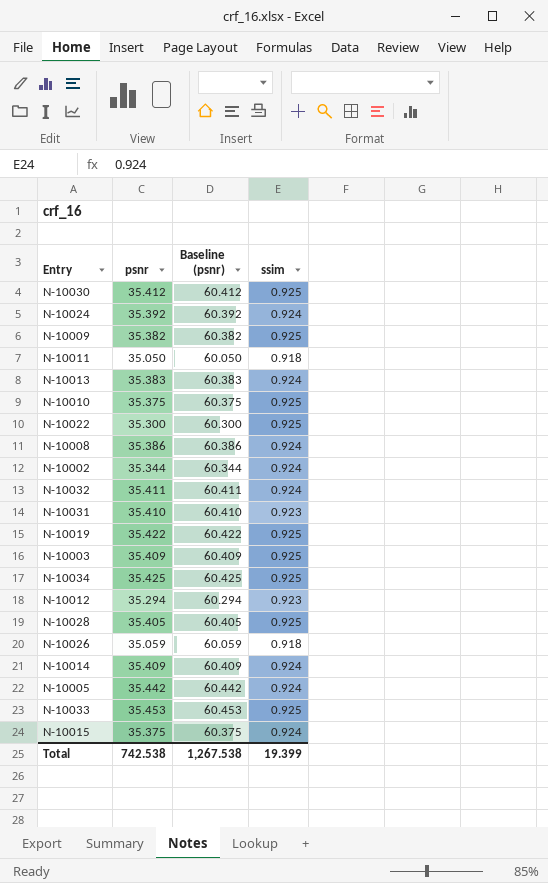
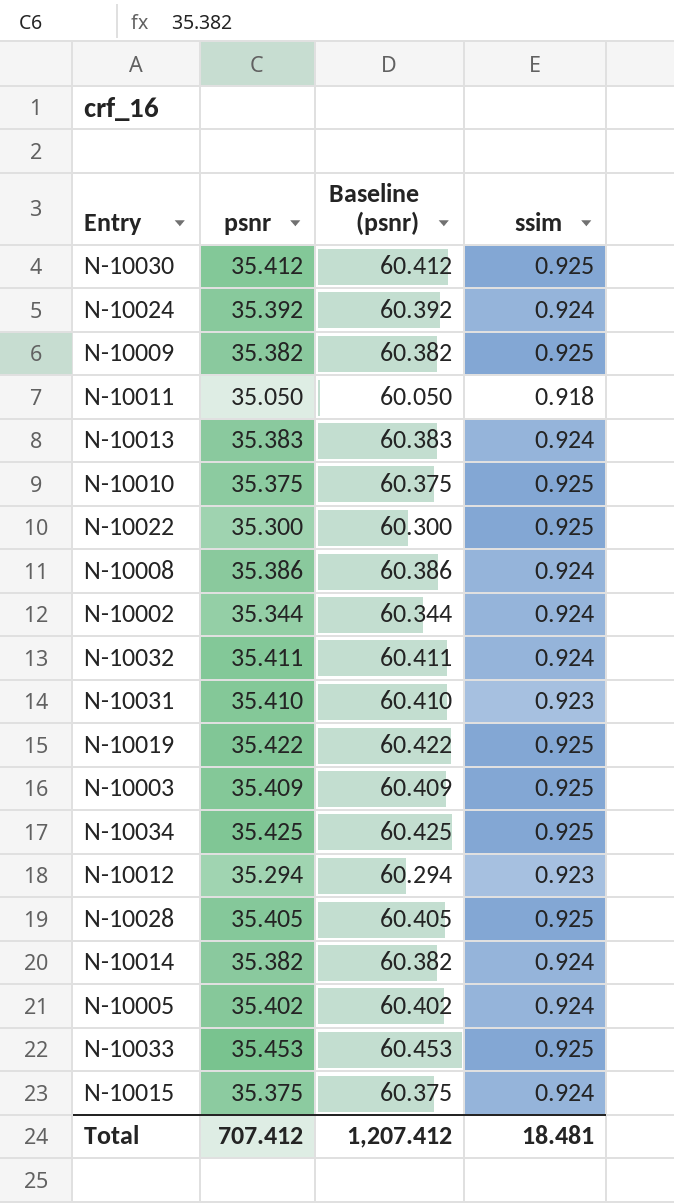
row N-10026: 35.059 | 60.059 | 0.918 -> none
N-10014 | psnr: 35.409 -> 35.382
N-10014 | Baseline (psnr): 60.409 -> 60.382
N-10005 | psnr: 35.442 -> 35.402
N-10005 | Baseline (psnr): 60.442 -> 60.402
Total | psnr: 742.538 -> 707.412
Total | Baseline (psnr): 1,267.538 -> 1,207.412
Total | ssim: 19.399 -> 18.481

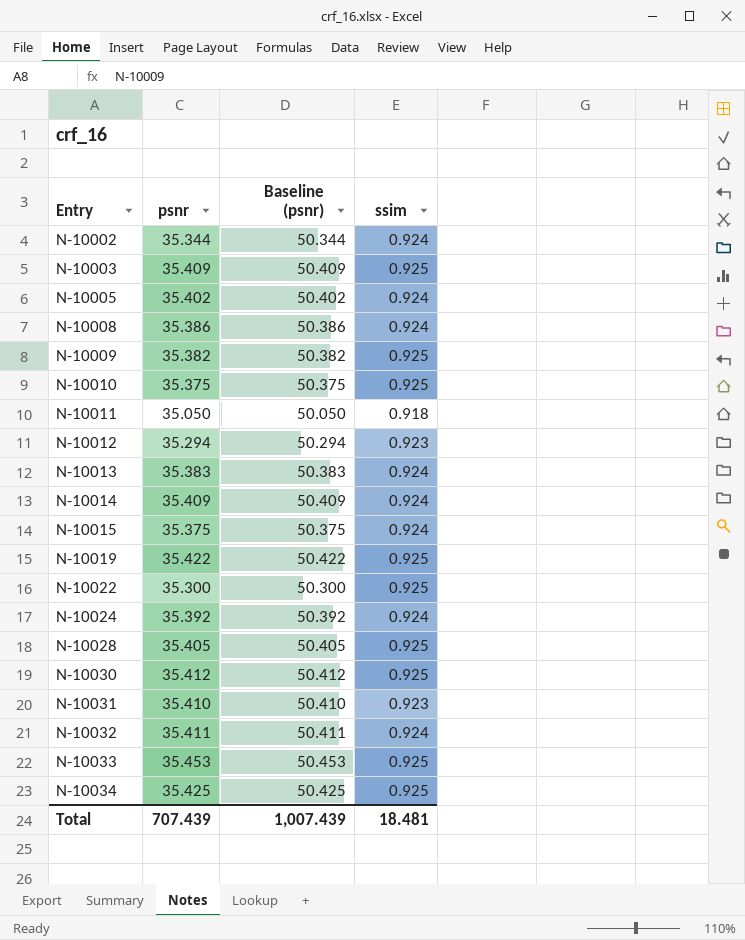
row order: none -> Entry ascending
column Baseline (psnr) | formula: [psnr] + 25 -> [psnr] + 15
N-10014 | psnr: 35.382 -> 35.409
Total | psnr: 707.412 -> 707.439
Total | Baseline (psnr): 1,207.412 -> 1,007.439

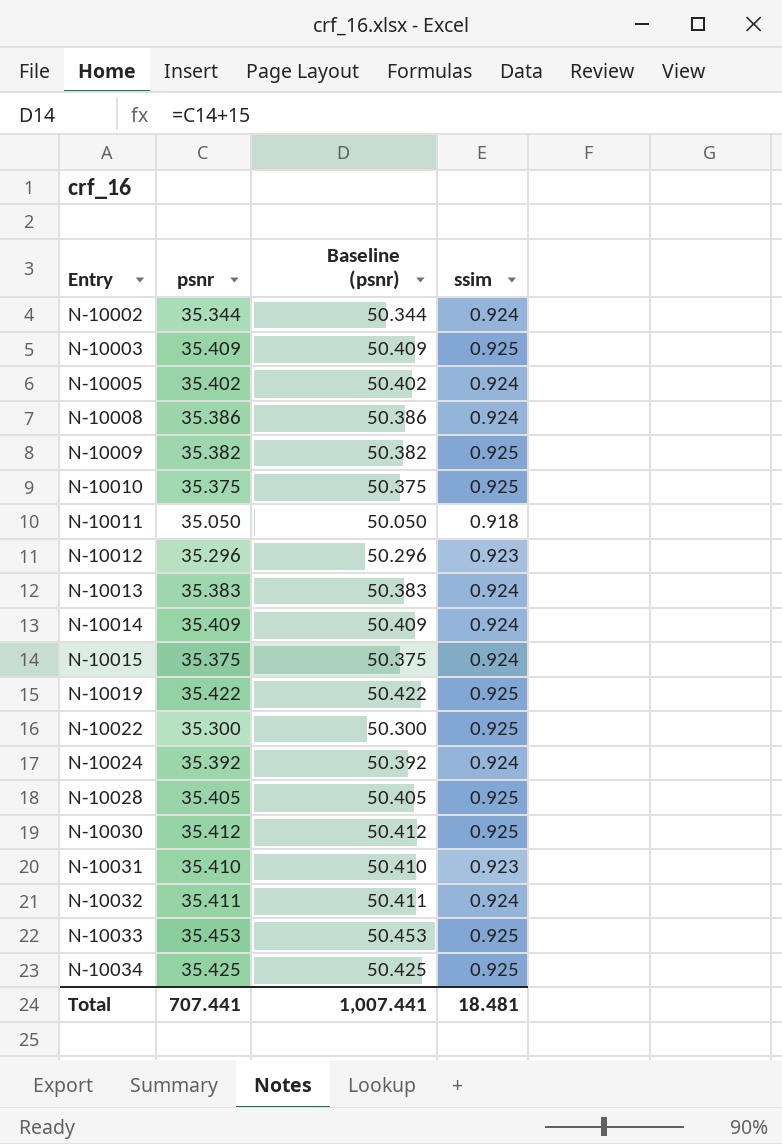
N-10012 | psnr: 35.294 -> 35.296
N-10012 | Baseline (psnr): 50.294 -> 50.296
Total | psnr: 707.439 -> 707.441
Total | Baseline (psnr): 1,007.439 -> 1,007.441

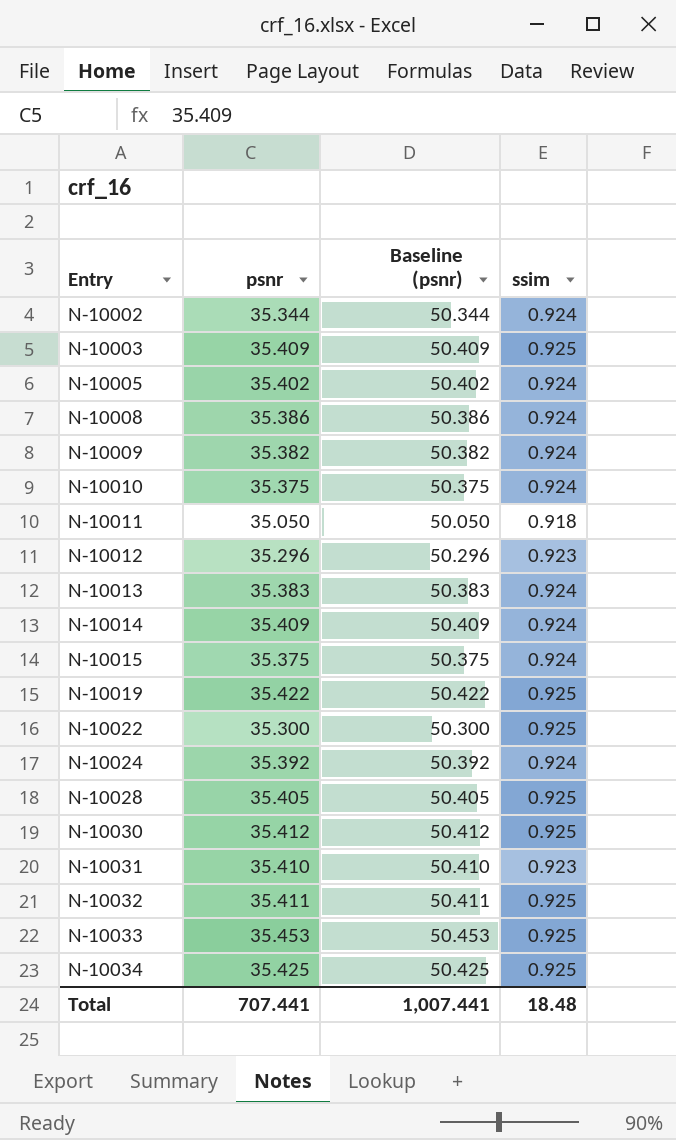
N-10009 | ssim: 0.925 -> 0.924
N-10010 | ssim: 0.925 -> 0.924
N-10032 | ssim: 0.924 -> 0.925
Total | ssim: 18.481 -> 18.48

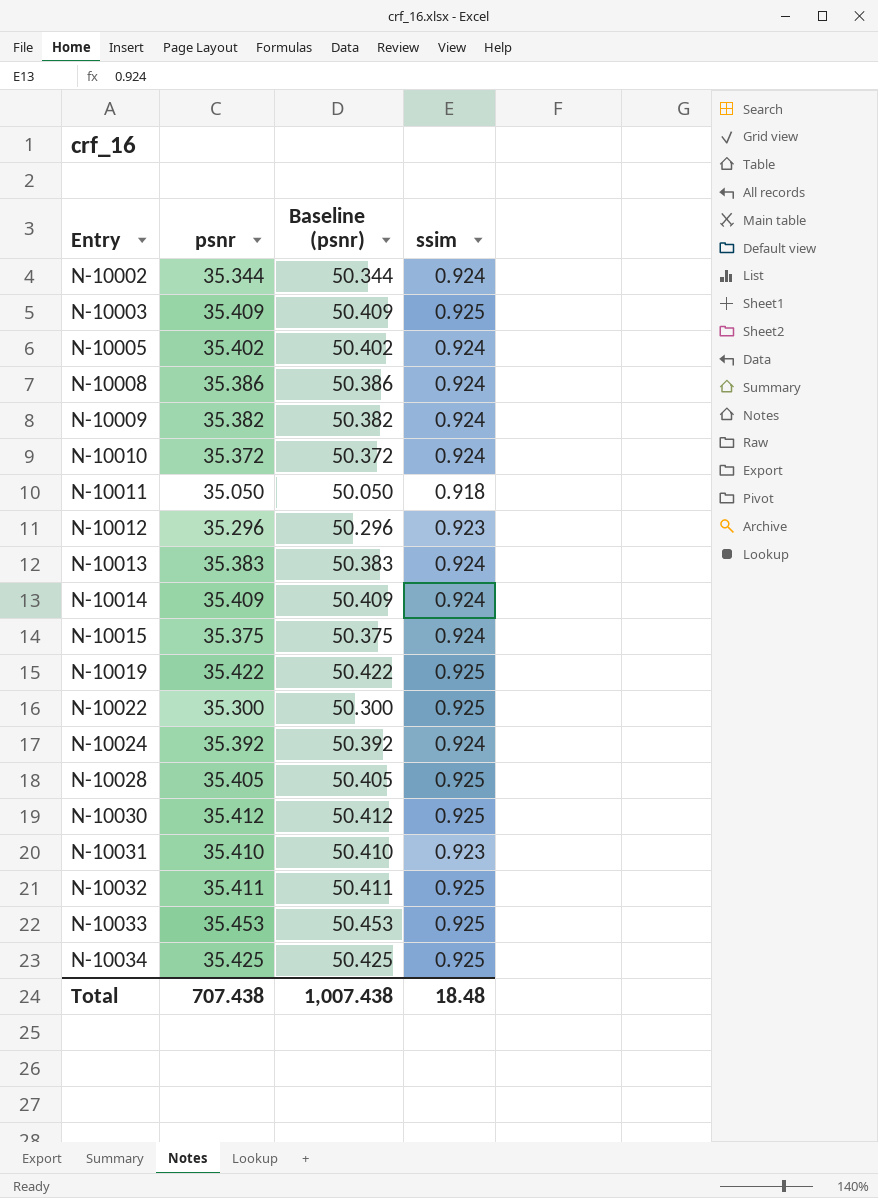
N-10010 | psnr: 35.375 -> 35.372
N-10010 | Baseline (psnr): 50.375 -> 50.372
Total | psnr: 707.441 -> 707.438
Total | Baseline (psnr): 1,007.441 -> 1,007.438

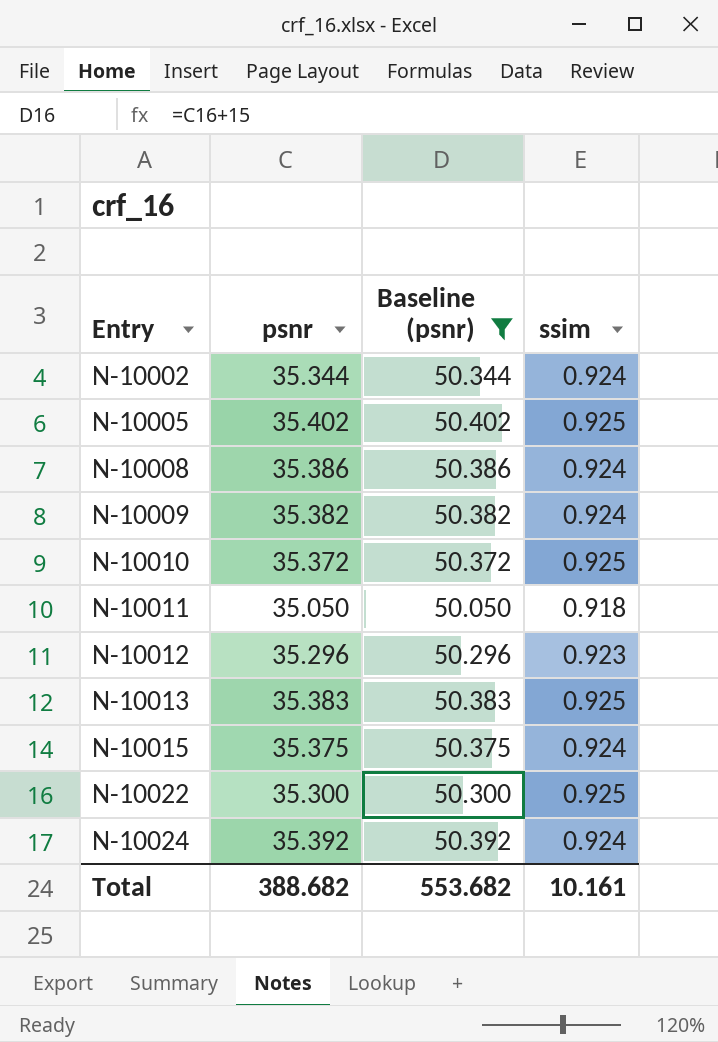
filter: none -> Baseline (psnr) <= 50.402
N-10005 | ssim: 0.924 -> 0.925
N-10010 | ssim: 0.924 -> 0.925
N-10013 | ssim: 0.924 -> 0.925
Total | psnr: 707.438 -> 388.682
Total | Baseline (psnr): 1,007.438 -> 553.682
Total | ssim: 18.48 -> 10.161

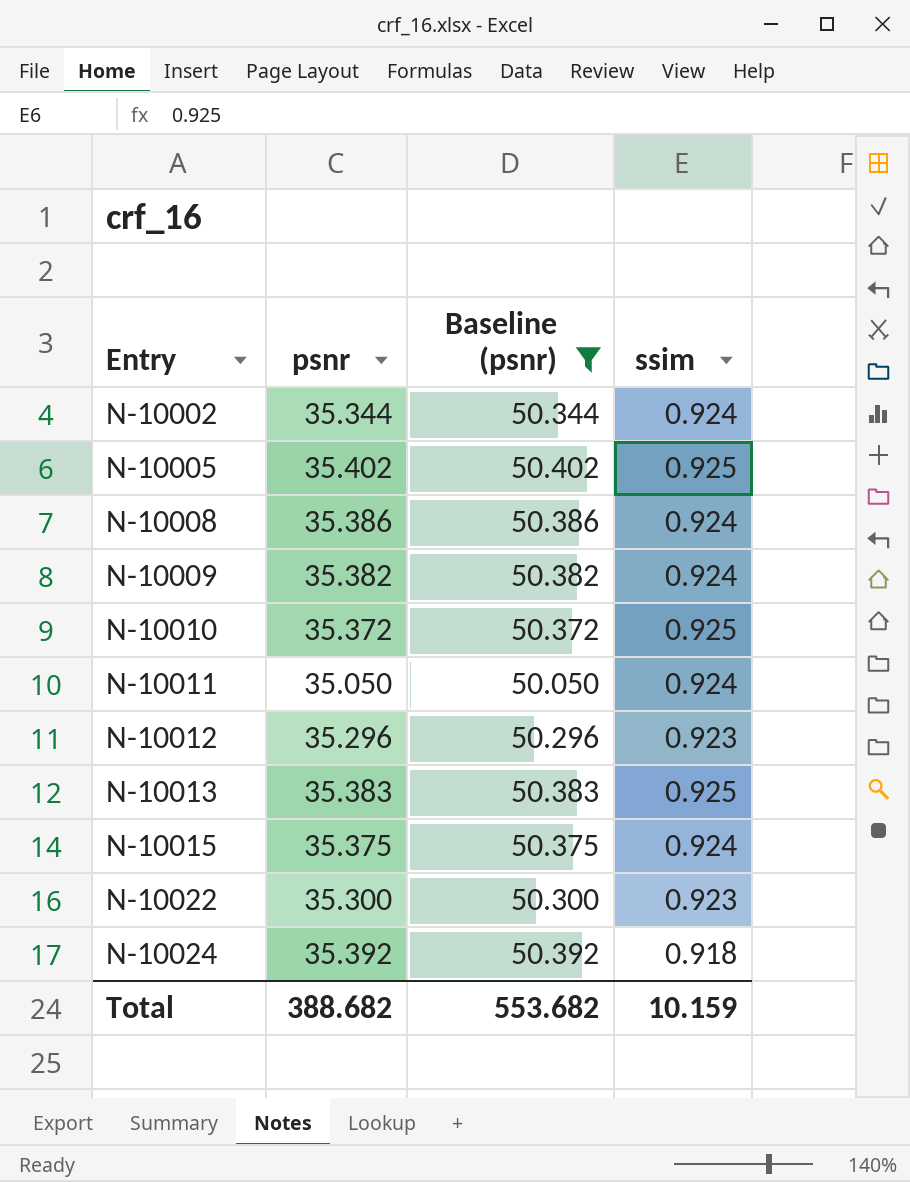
N-10011 | ssim: 0.918 -> 0.924
N-10022 | ssim: 0.925 -> 0.923
N-10024 | ssim: 0.924 -> 0.918
Total | ssim: 10.161 -> 10.159

